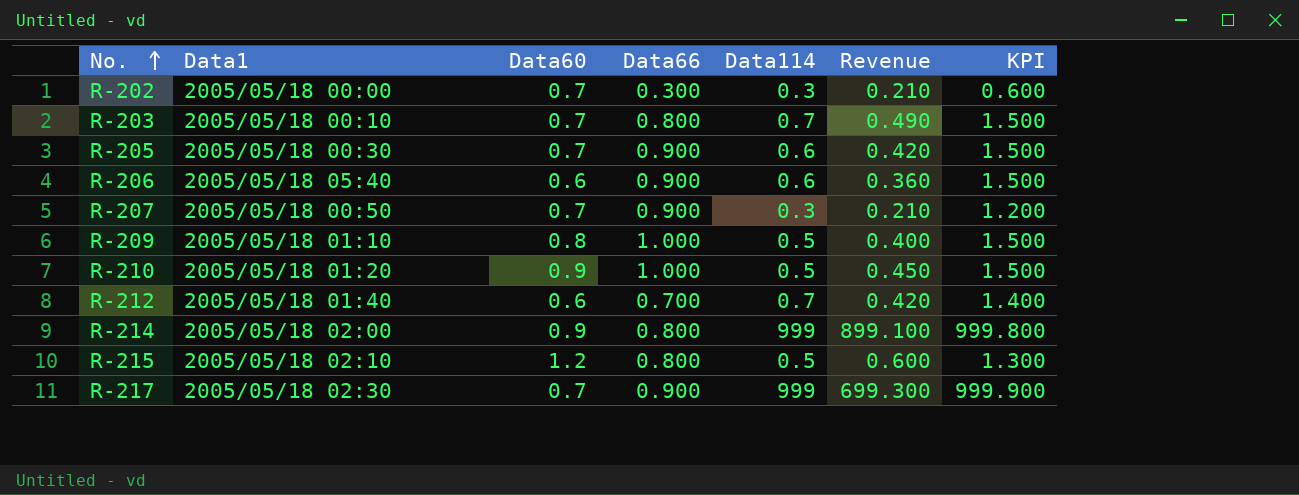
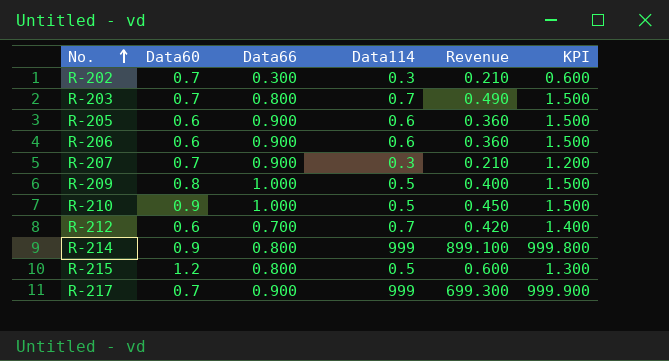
column Data1 | position: 2 -> none
R-205 | Data60: 0.7 -> 0.6
R-205 | Revenue: 0.420 -> 0.360

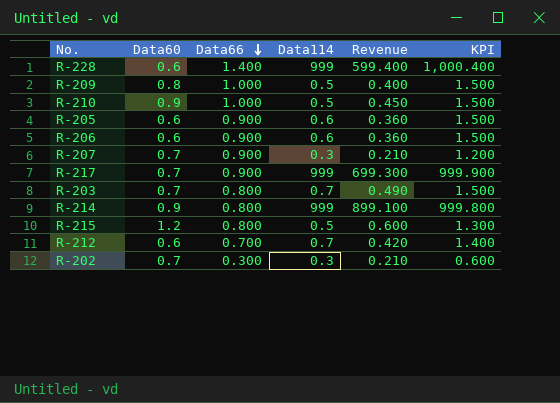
row order: No. ascending -> Data66 descending
row R-228: none -> 0.6 | 1.400 | 999 | 599.400 | 1,000.400

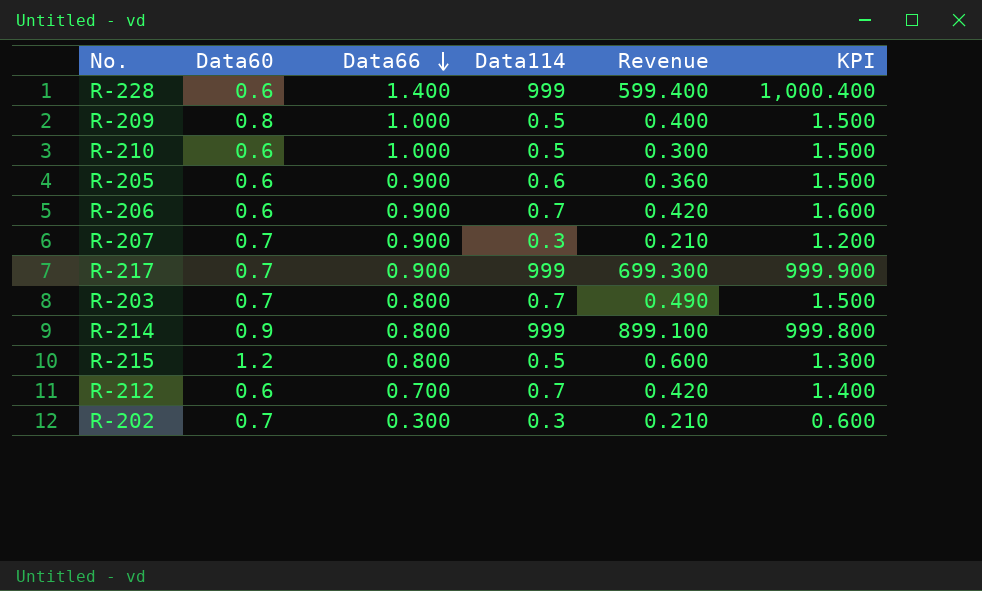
R-210 | Data60: 0.9 -> 0.6
R-210 | Revenue: 0.450 -> 0.300
R-206 | Data114: 0.6 -> 0.7
R-206 | Revenue: 0.360 -> 0.420
R-206 | KPI: 1.500 -> 1.600

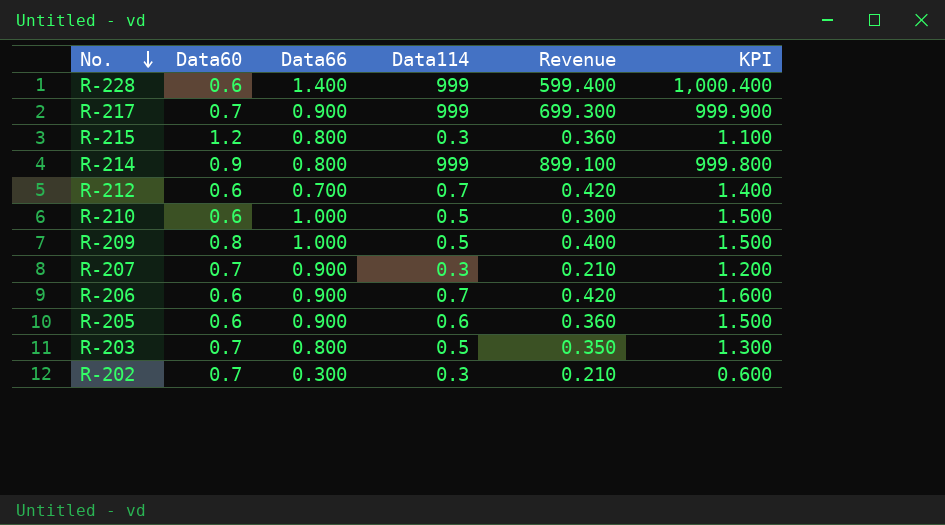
row order: Data66 descending -> No. descending
R-215 | Data114: 0.5 -> 0.3
R-215 | Revenue: 0.600 -> 0.360
R-215 | KPI: 1.300 -> 1.100
R-203 | Data114: 0.7 -> 0.5
R-203 | Revenue: 0.490 -> 0.350
R-203 | KPI: 1.500 -> 1.300

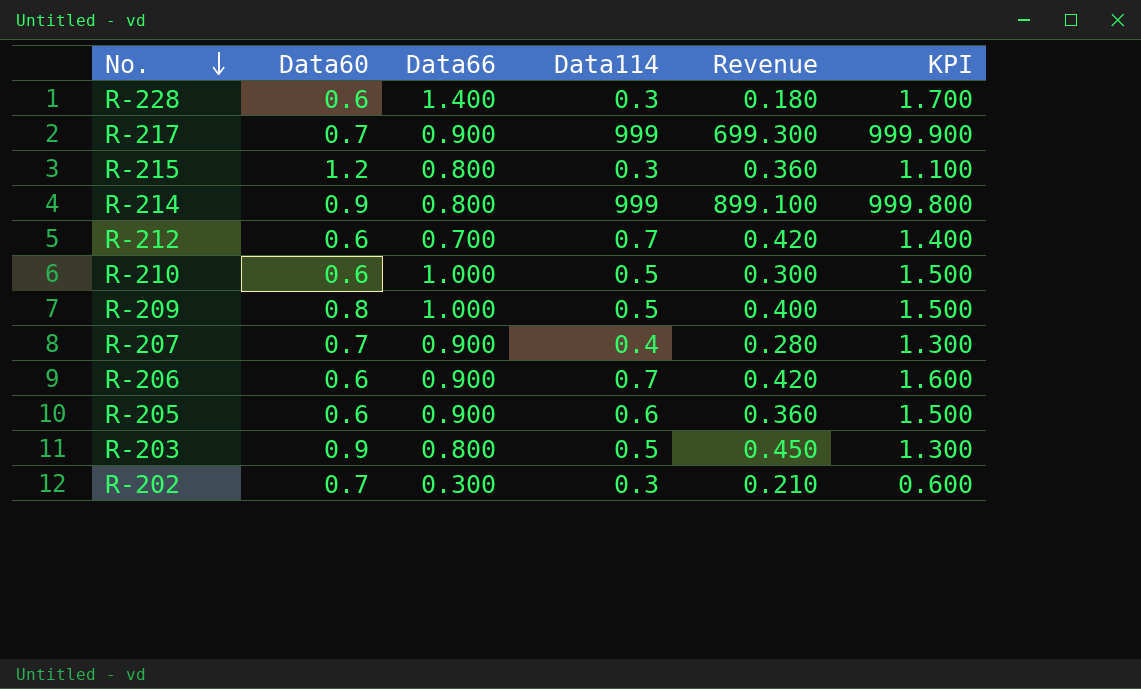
R-228 | Data114: 999 -> 0.3
R-228 | Revenue: 599.400 -> 0.180
R-228 | KPI: 1,000.400 -> 1.700
R-207 | Data114: 0.3 -> 0.4
R-207 | Revenue: 0.210 -> 0.280
R-207 | KPI: 1.200 -> 1.300
R-203 | Data60: 0.7 -> 0.9
R-203 | Revenue: 0.350 -> 0.450

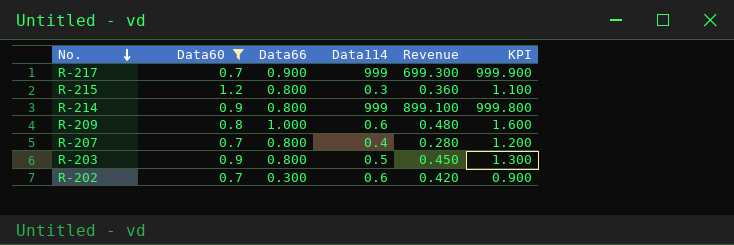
filter: none -> Data60 != 0.6
R-209 | Data114: 0.5 -> 0.6
R-209 | Revenue: 0.400 -> 0.480
R-209 | KPI: 1.500 -> 1.600
R-207 | Data66: 0.900 -> 0.800
R-207 | KPI: 1.300 -> 1.200
R-202 | Data114: 0.3 -> 0.6
R-202 | Revenue: 0.210 -> 0.420
R-202 | KPI: 0.600 -> 0.900

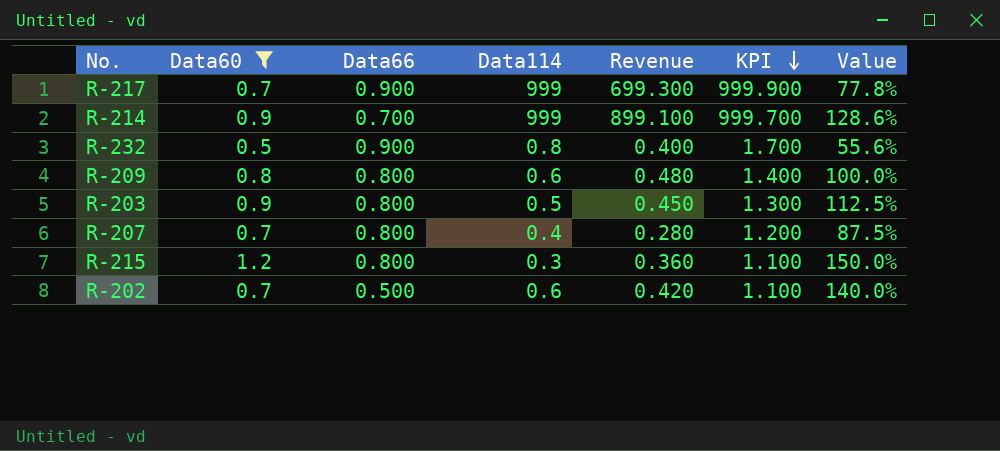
row order: No. descending -> KPI descending
column Value | formula: none -> [Data60] / [Data66]
R-214 | Data66: 0.800 -> 0.700
R-214 | KPI: 999.800 -> 999.700
row R-232: none -> 0.5 | 0.900 | 0.8 | 0.400 | 1.700 | 55.6%
R-209 | Data66: 1.000 -> 0.800
R-209 | KPI: 1.600 -> 1.400
R-202 | Data66: 0.300 -> 0.500
R-202 | KPI: 0.900 -> 1.100

